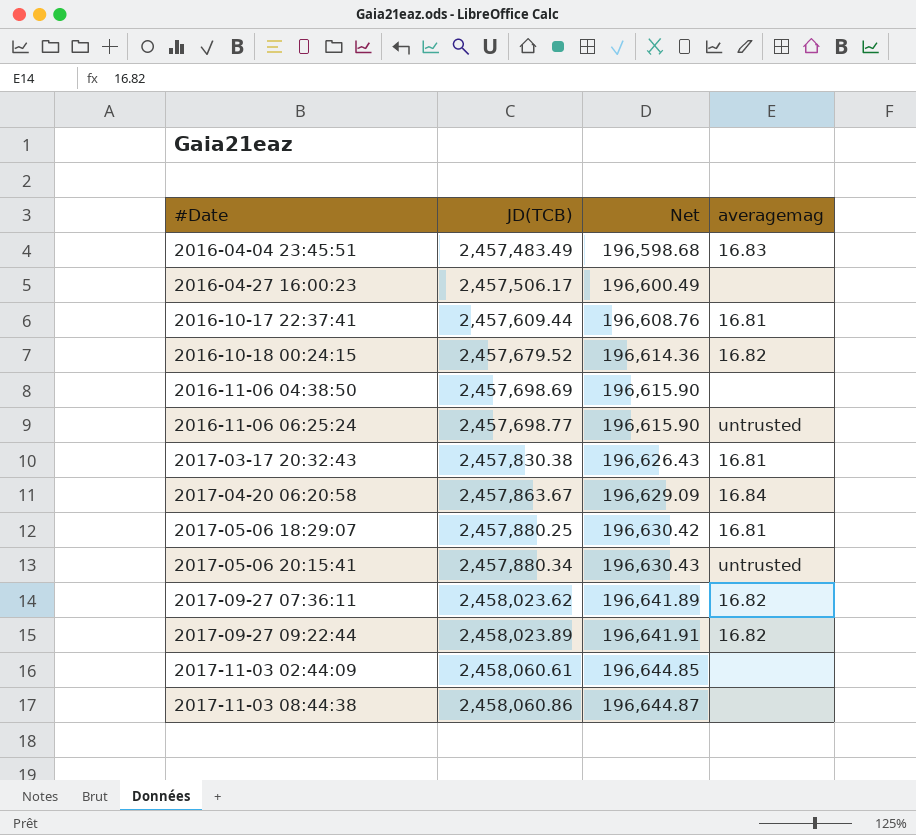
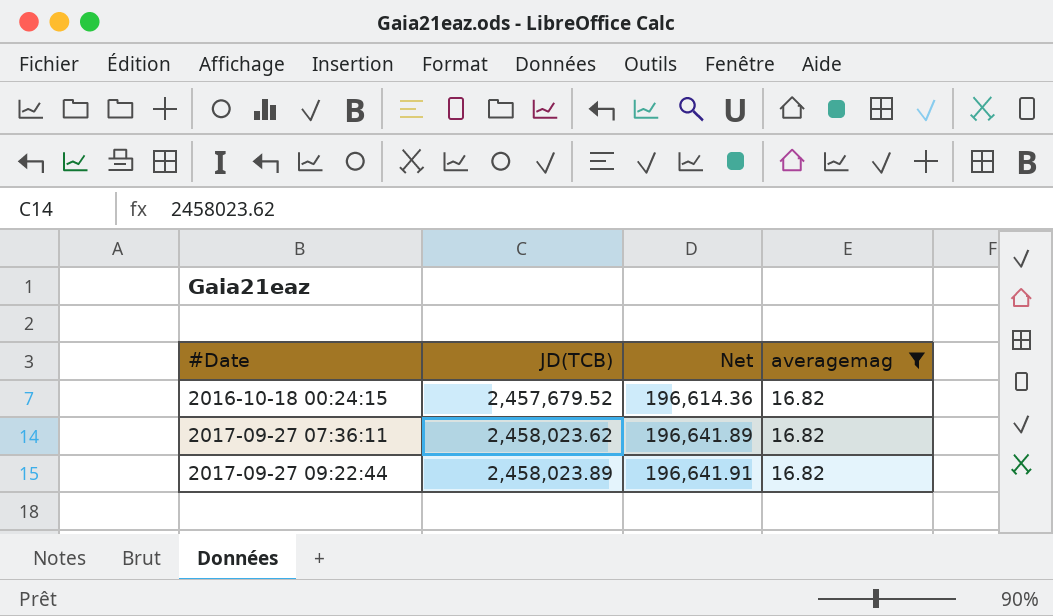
filter: none -> averagemag = 16.82

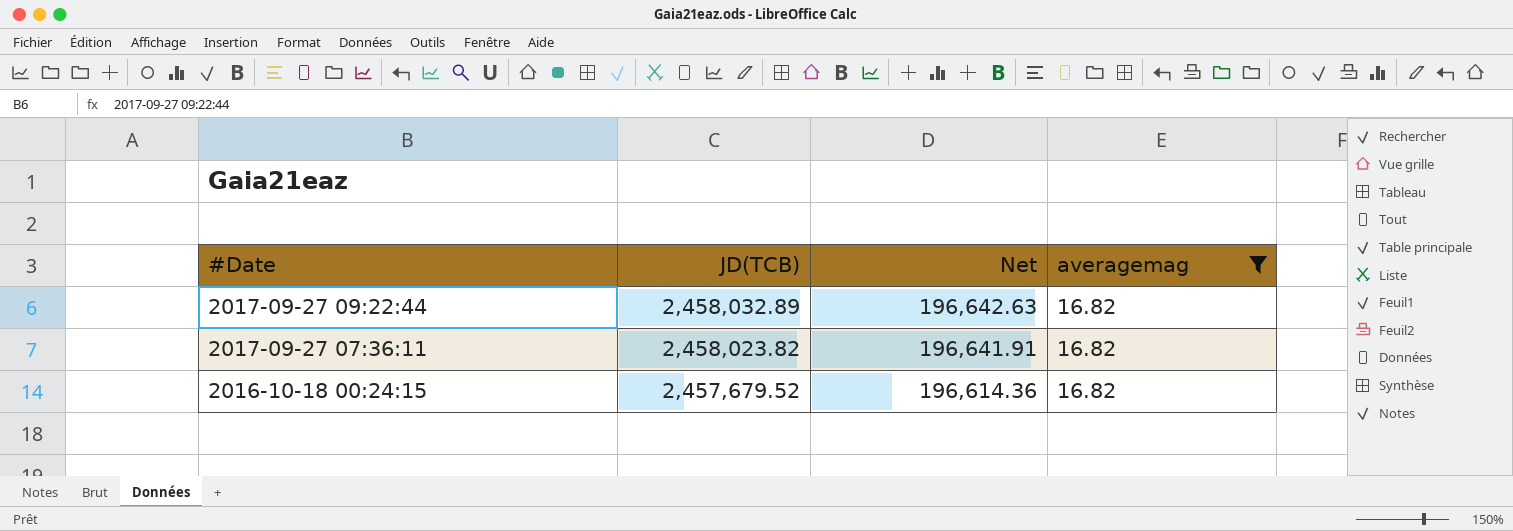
row order: #Date ascending -> #Date descending
2017-09-27 09:22:44 | JD(TCB): 2,458,023.89 -> 2,458,032.89
2017-09-27 09:22:44 | Net: 196,641.91 -> 196,642.63
2017-09-27 07:36:11 | JD(TCB): 2,458,023.62 -> 2,458,023.82
2017-09-27 07:36:11 | Net: 196,641.89 -> 196,641.91

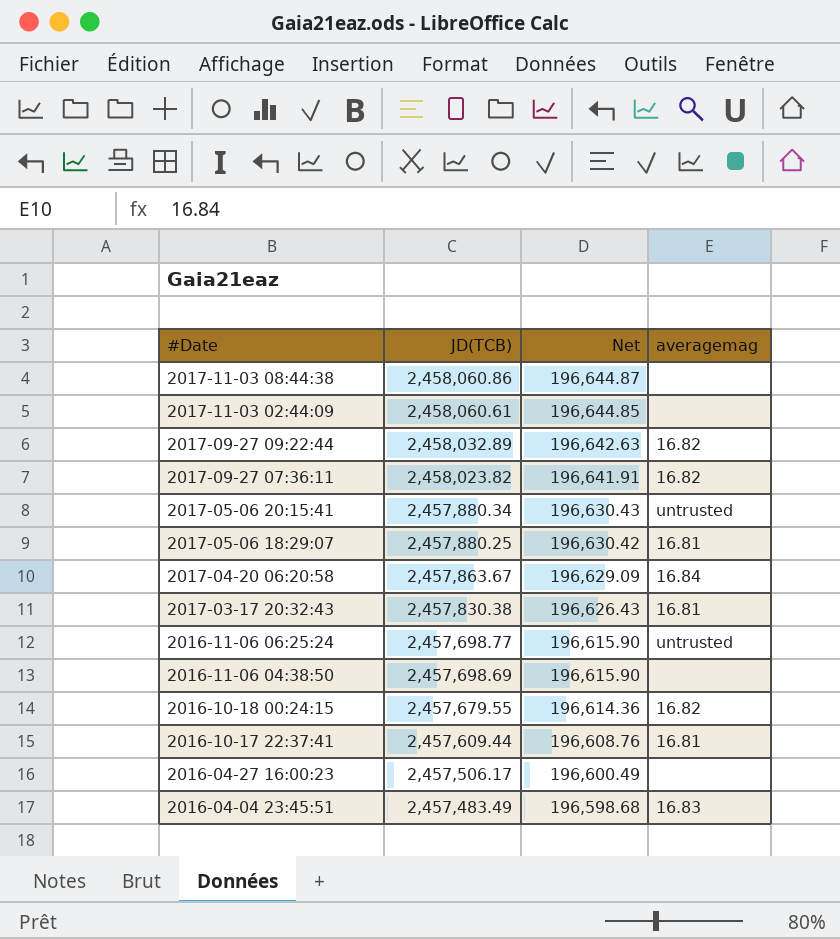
filter: averagemag = 16.82 -> none
2016-10-18 00:24:15 | JD(TCB): 2,457,679.52 -> 2,457,679.55

